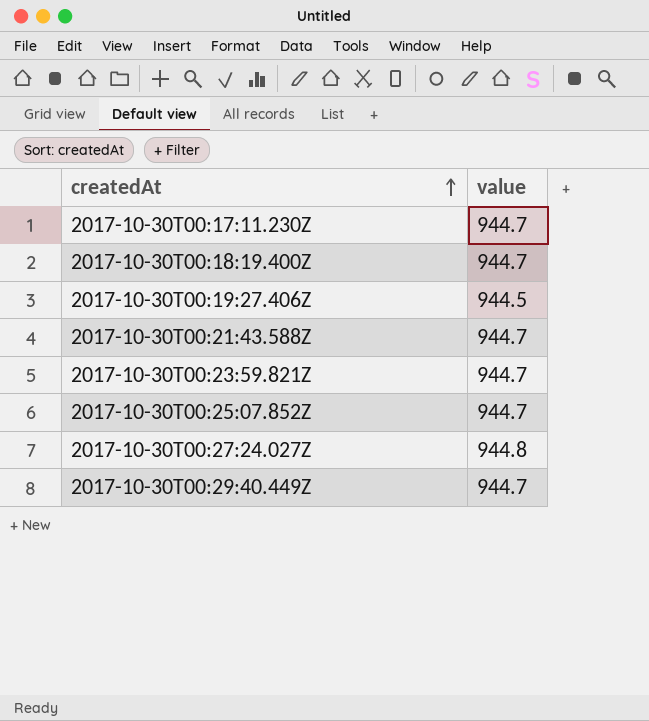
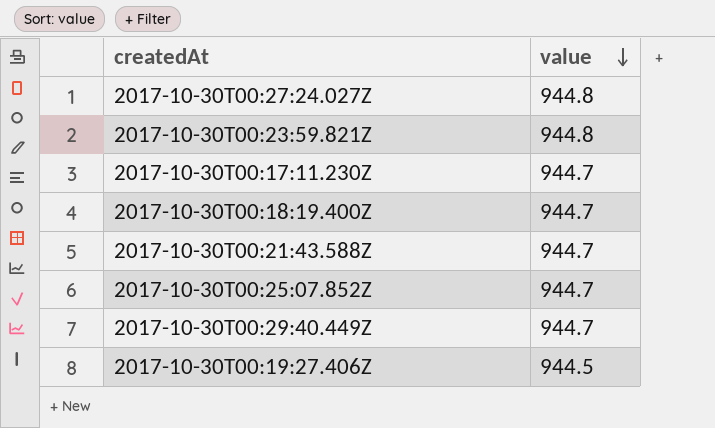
row order: createdAt ascending -> value descending
2017-10-30T00:23:59.821Z | value: 944.7 -> 944.8

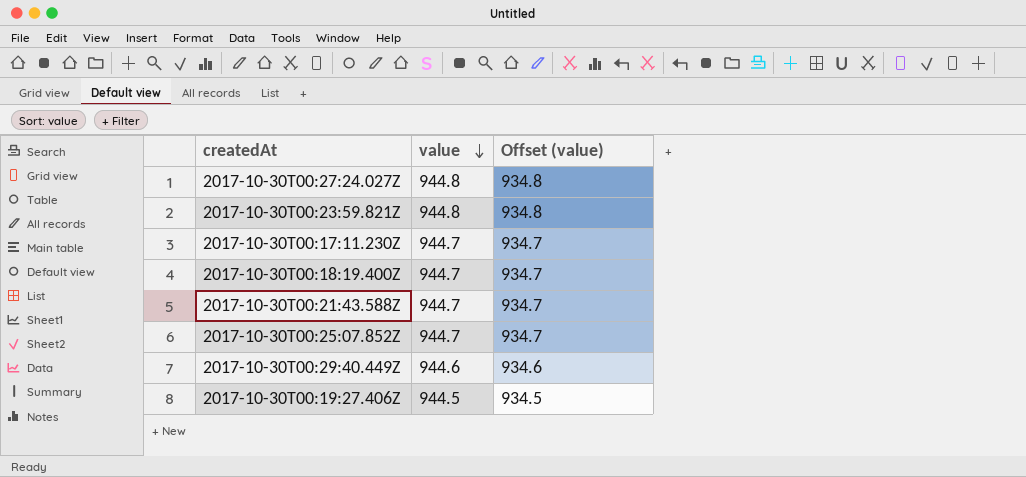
column Offset (value) | formula: none -> [value] - 10
2017-10-30T00:29:40.449Z | value: 944.7 -> 944.6

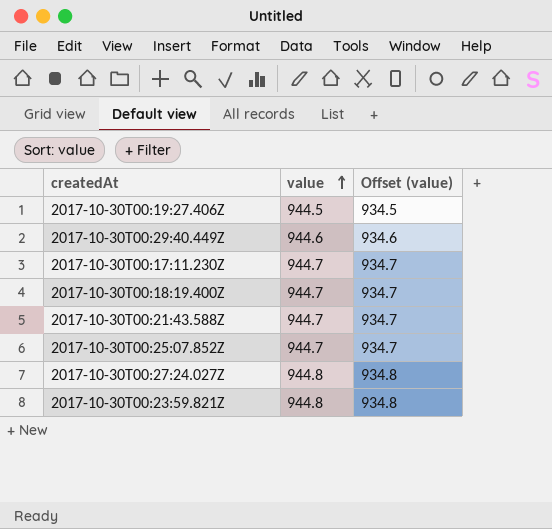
row order: value descending -> value ascending

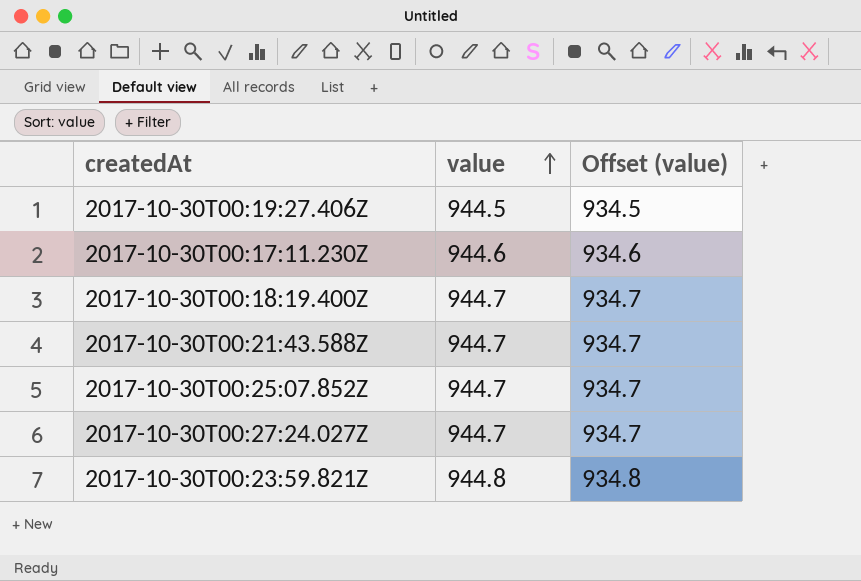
row 2017-10-30T00:29:40.449Z: 944.6 | 934.6 -> none
2017-10-30T00:17:11.230Z | value: 944.7 -> 944.6
2017-10-30T00:17:11.230Z | Offset (value): 934.7 -> 934.6
2017-10-30T00:27:24.027Z | value: 944.8 -> 944.7
2017-10-30T00:27:24.027Z | Offset (value): 934.8 -> 934.7

